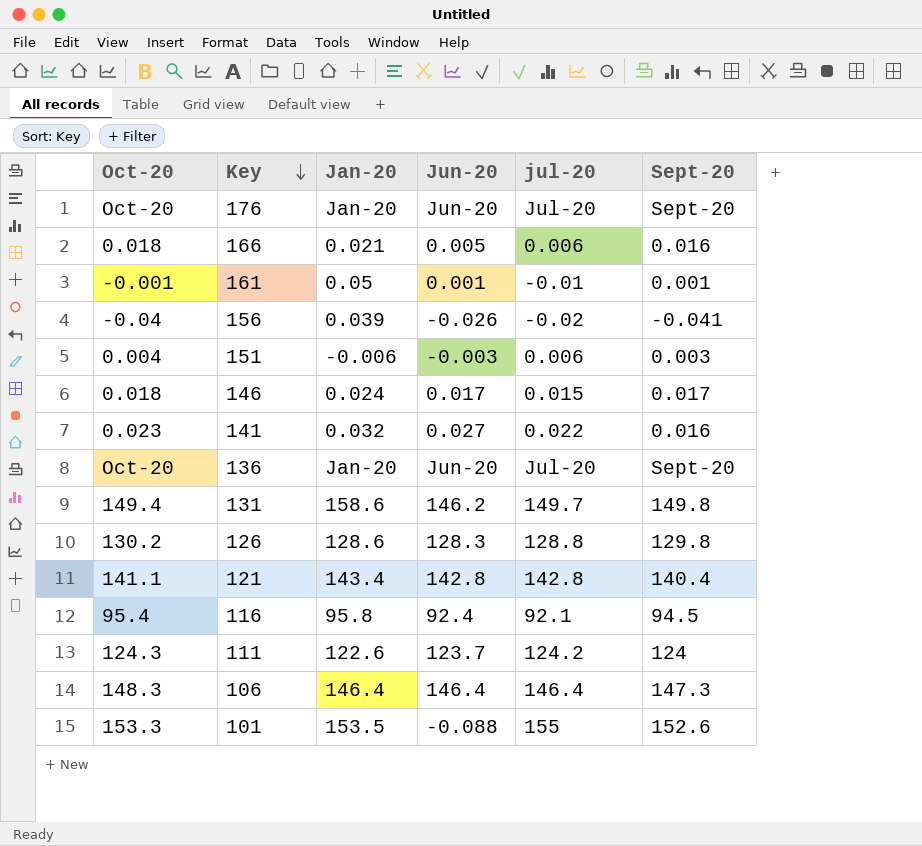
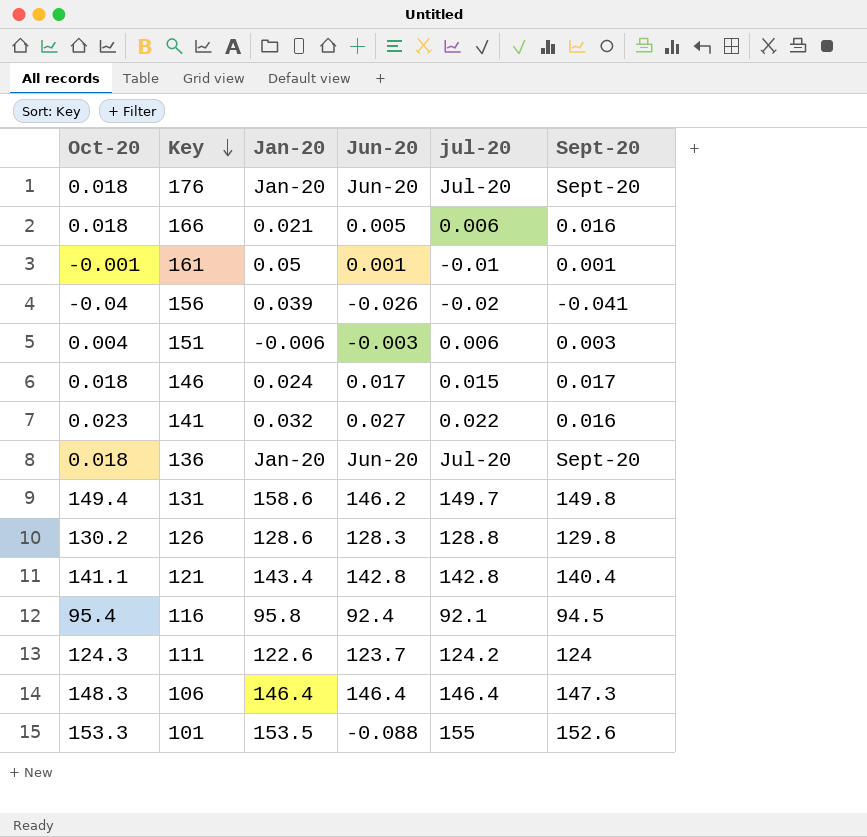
176 | Oct-20: Oct-20 -> 0.018
136 | Oct-20: Oct-20 -> 0.018

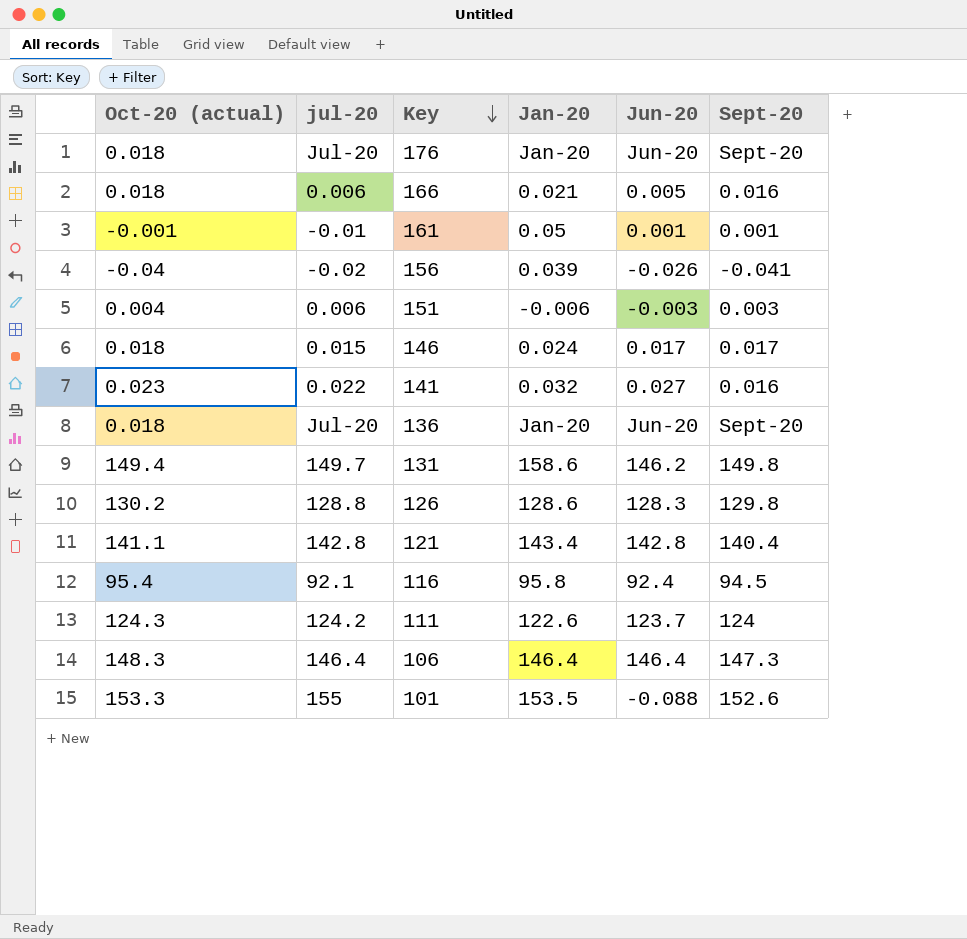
column name: Oct-20 -> Oct-20 (actual)
column jul-20 | position: 5 -> 2

